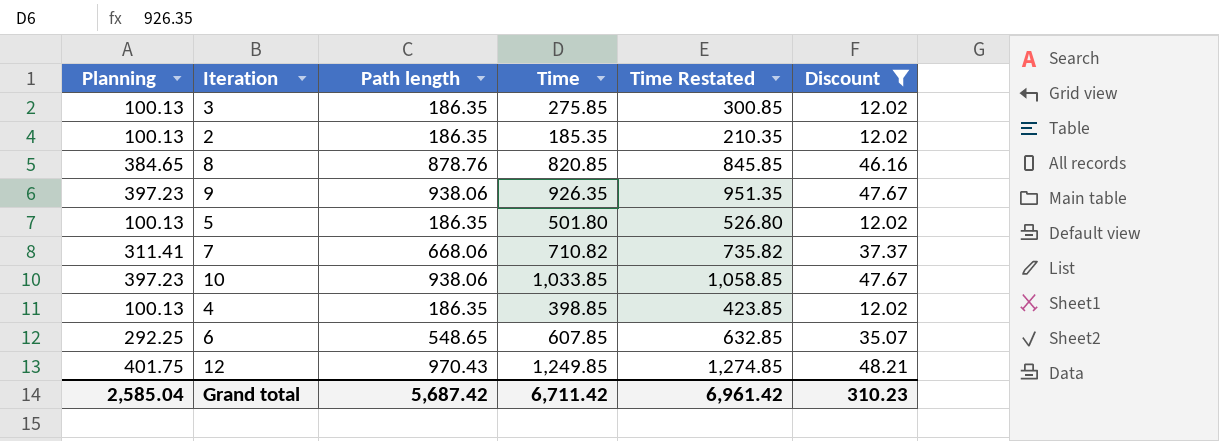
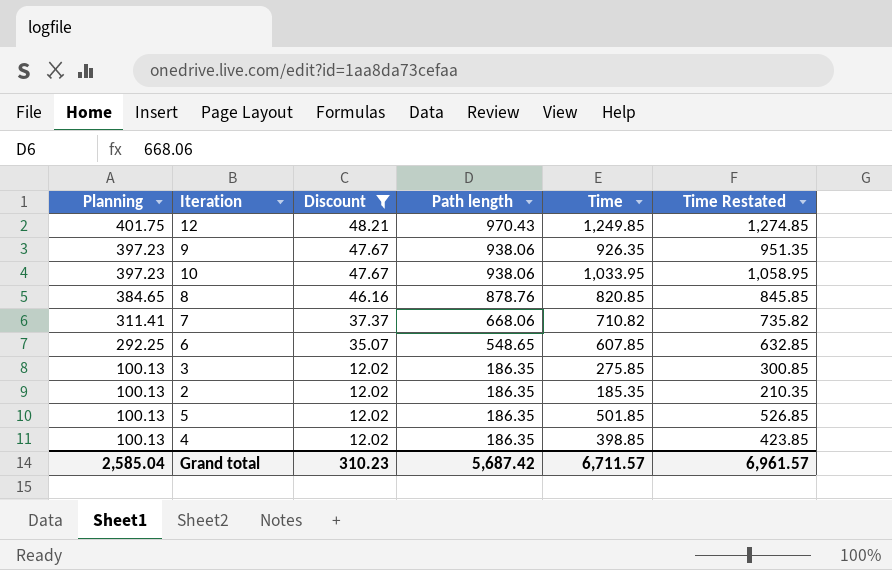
row order: none -> Planning descending
column Discount | position: 6 -> 3
10 | Time: 1,033.85 -> 1,033.95
10 | Time Restated: 1,058.85 -> 1,058.95
5 | Time: 501.80 -> 501.85
5 | Time Restated: 526.80 -> 526.85
Grand total | Time: 6,711.42 -> 6,711.57
Grand total | Time Restated: 6,961.42 -> 6,961.57

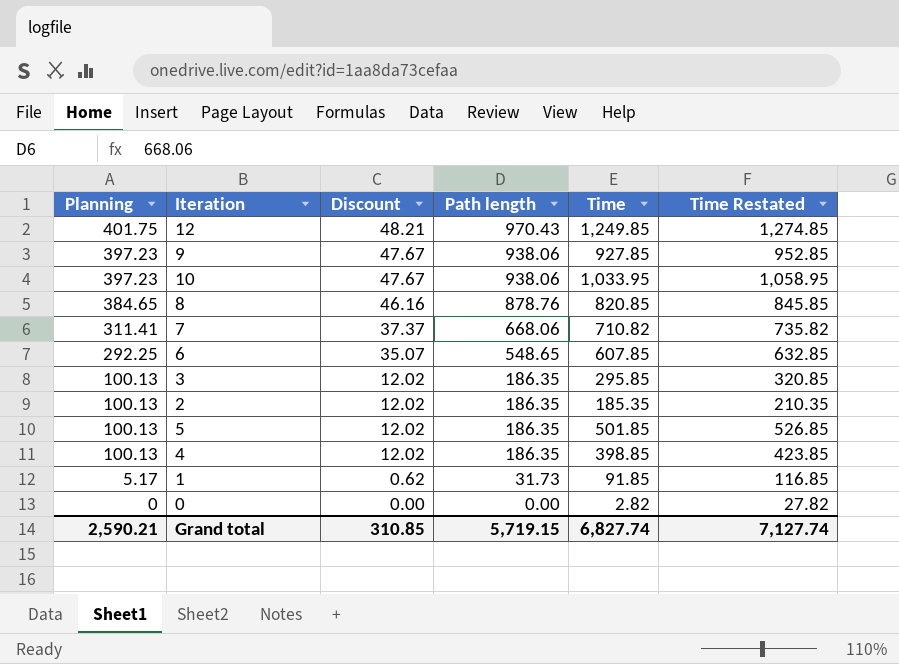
filter: Discount >= 12.02 -> none
9 | Time: 926.35 -> 927.85
9 | Time Restated: 951.35 -> 952.85
3 | Time: 275.85 -> 295.85
3 | Time Restated: 300.85 -> 320.85
Grand total | Planning: 2,585.04 -> 2,590.21
Grand total | Discount: 310.23 -> 310.85
Grand total | Path length: 5,687.42 -> 5,719.15
Grand total | Time: 6,711.57 -> 6,827.74
Grand total | Time Restated: 6,961.57 -> 7,127.74

